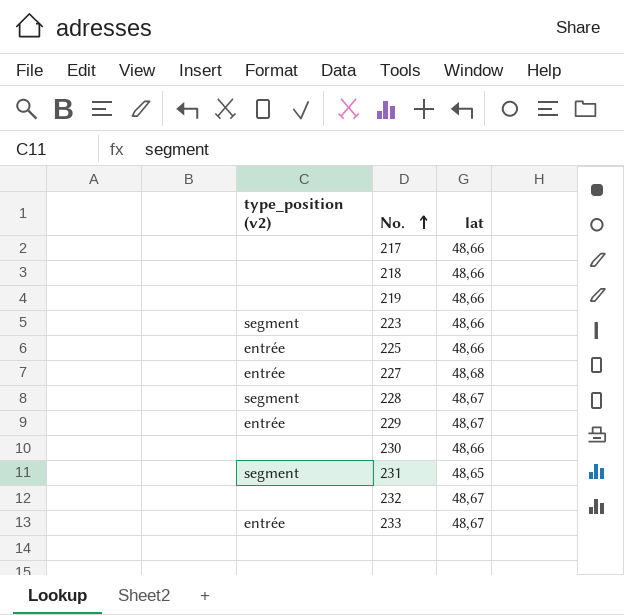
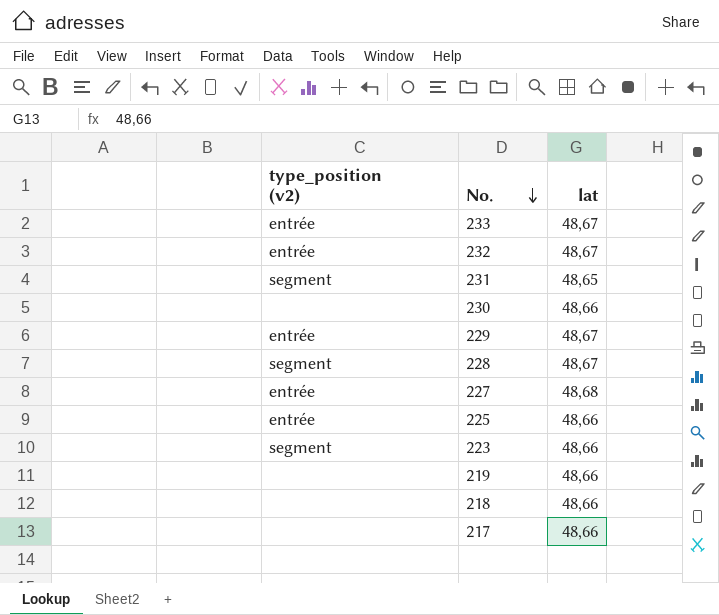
row order: No. ascending -> No. descending
232 | type_position (v2): none -> entrée

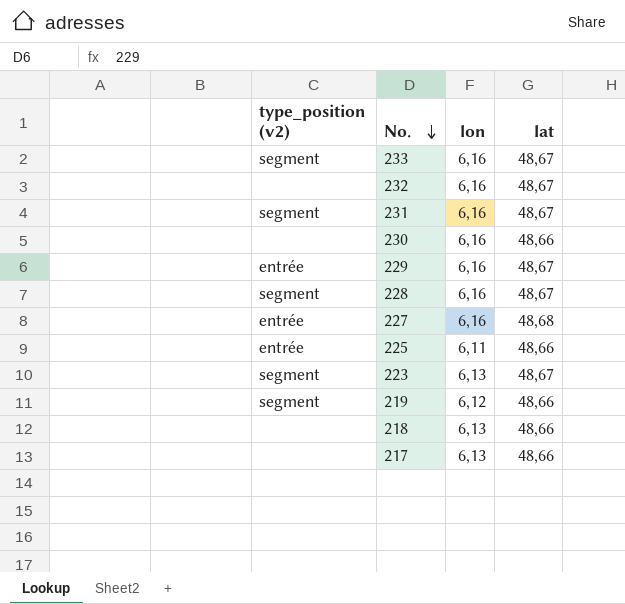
column lon | position: none -> 3
233 | type_position (v2): entrée -> segment
232 | type_position (v2): entrée -> none
231 | lat: 48,65 -> 48,67
223 | lat: 48,66 -> 48,67
219 | type_position (v2): none -> segment

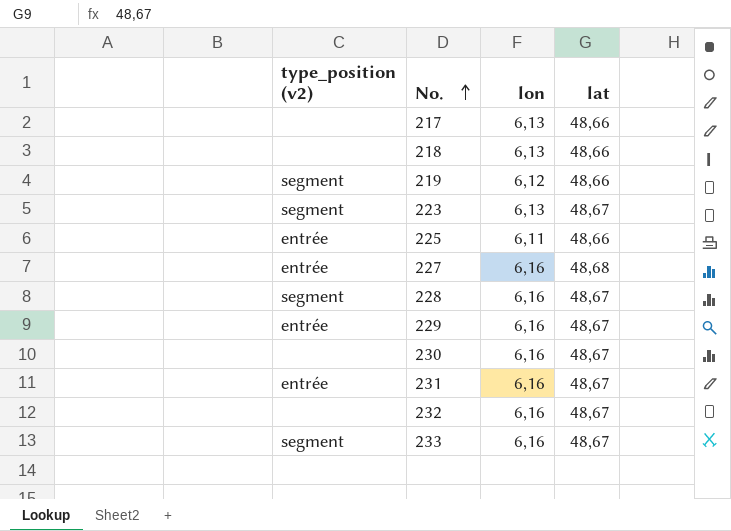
row order: No. descending -> No. ascending
230 | lat: 48,66 -> 48,67
231 | type_position (v2): segment -> entrée

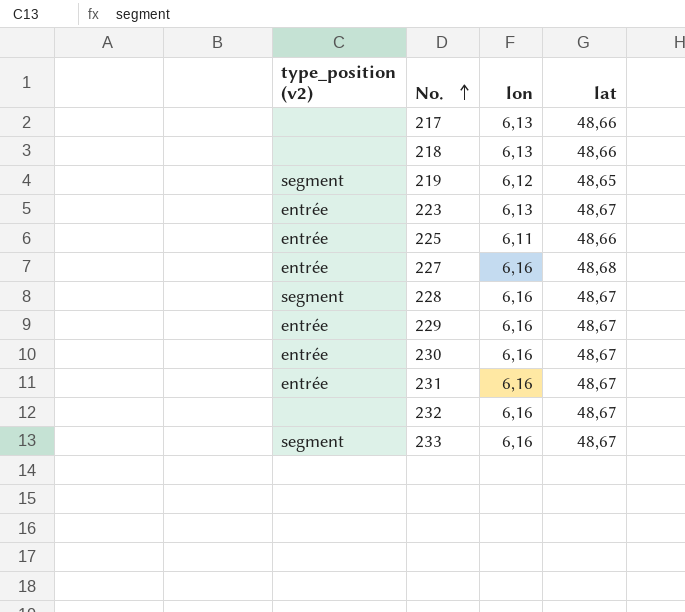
219 | lat: 48,66 -> 48,65
223 | type_position (v2): segment -> entrée
230 | type_position (v2): none -> entrée

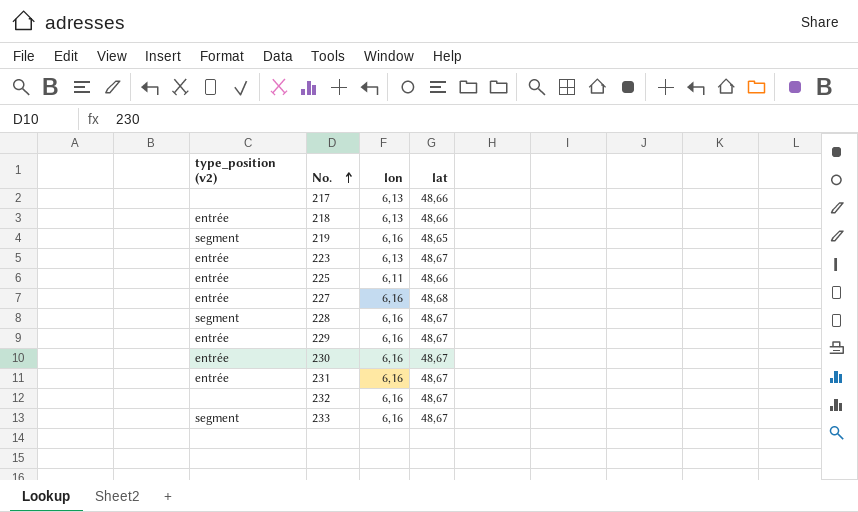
218 | type_position (v2): none -> entrée
219 | lon: 6,12 -> 6,16

